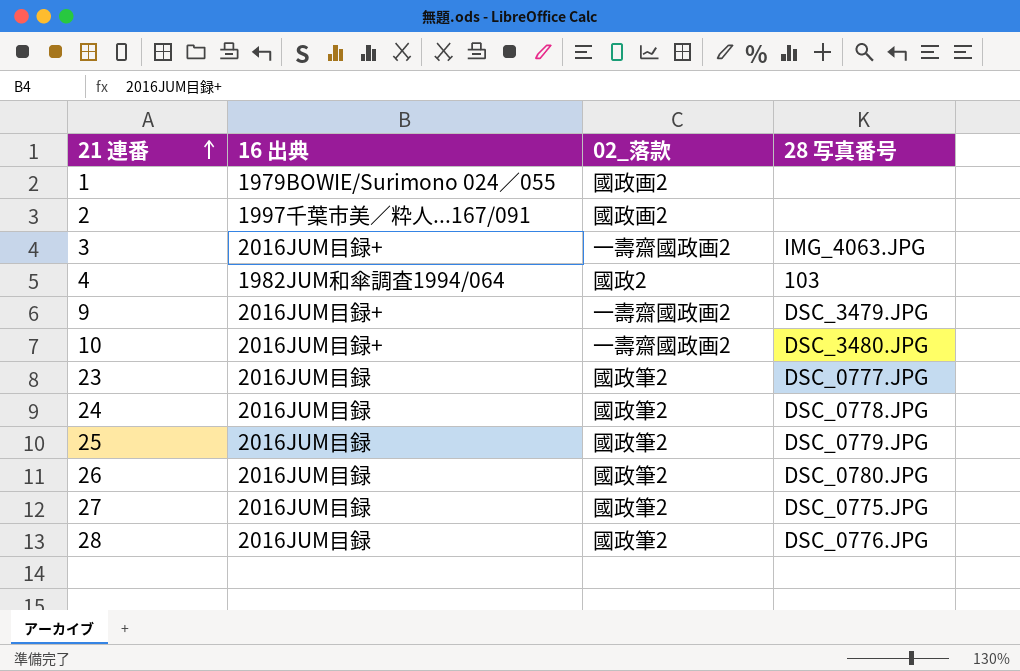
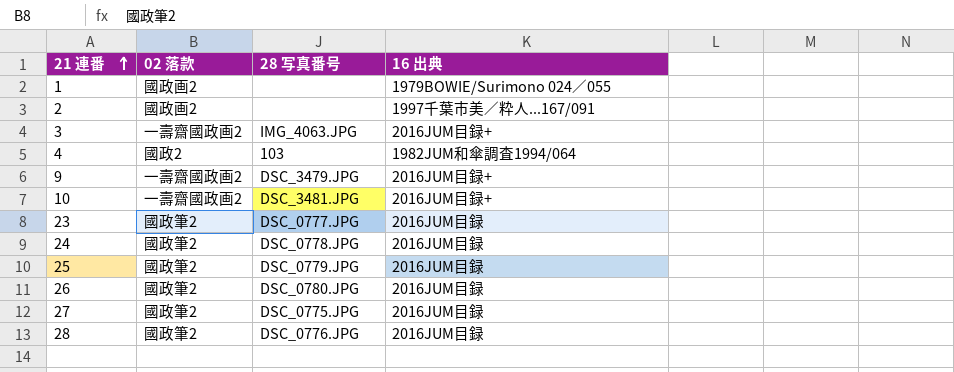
column name: 02_落款 -> 02 落款
column 16 出典 | position: 2 -> 4
10 | 28 写真番号: DSC_3480.JPG -> DSC_3481.JPG

